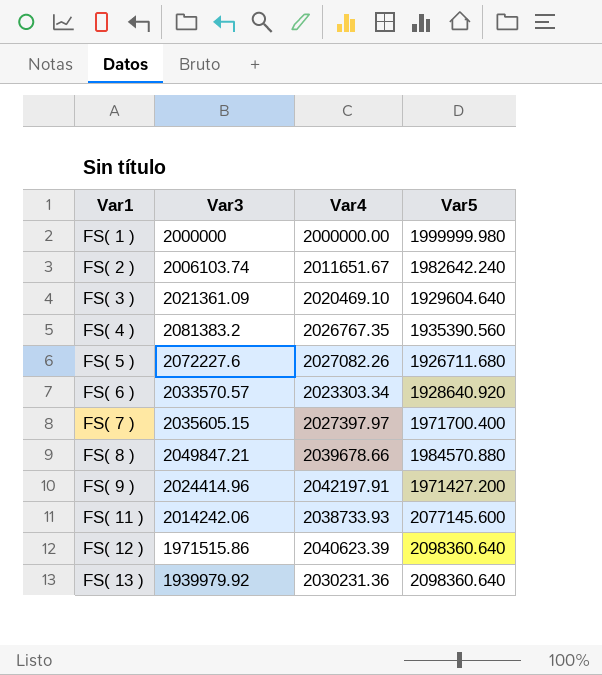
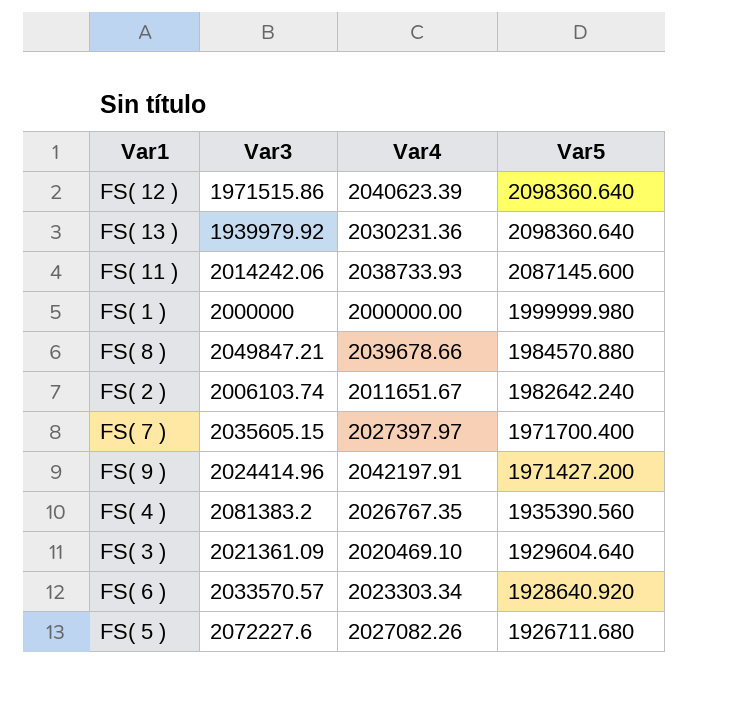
row order: Var1 ascending -> Var5 descending
FS( 11 ) | Var5: 2077145.600 -> 2087145.600

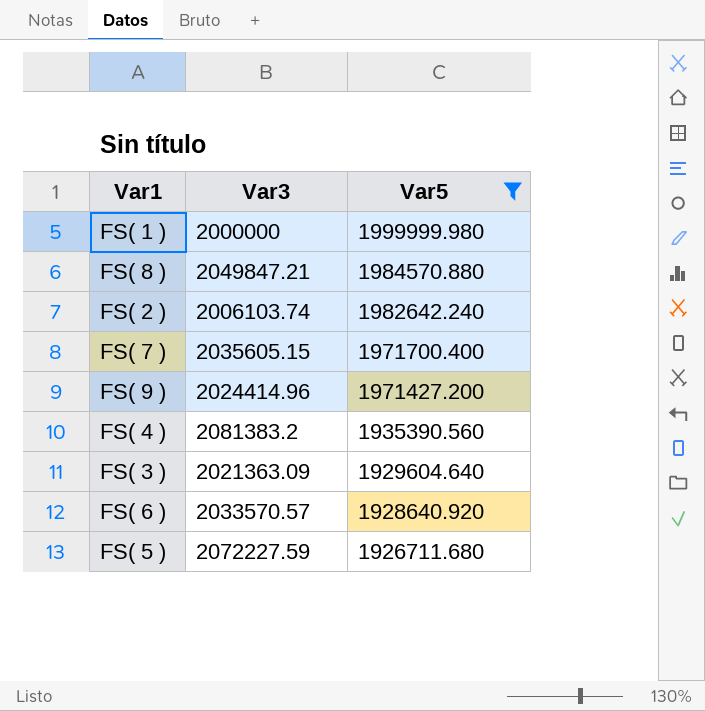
filter: none -> Var5 <= 1999999.980
column Var4 | position: 3 -> none
FS( 3 ) | Var3: 2021361.09 -> 2021363.09
FS( 5 ) | Var3: 2072227.6 -> 2072227.59

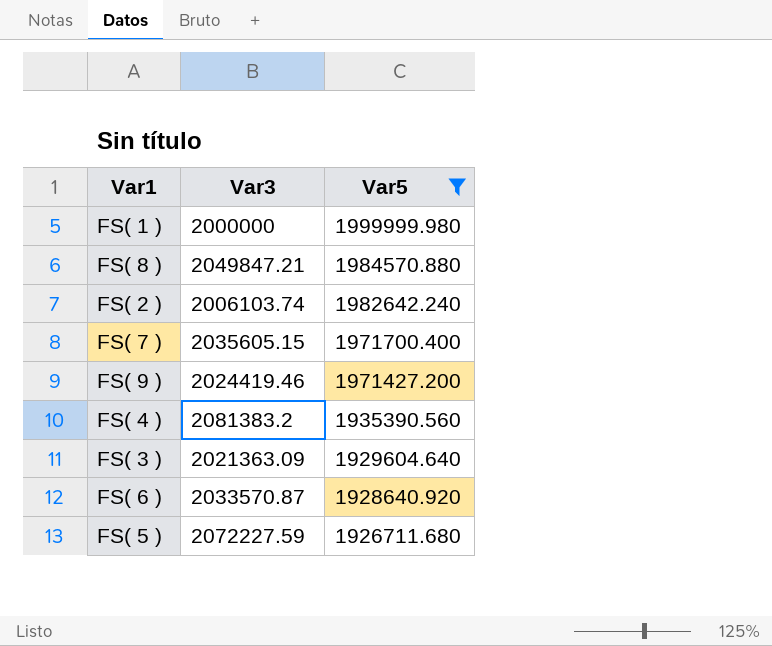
FS( 9 ) | Var3: 2024414.96 -> 2024419.46
FS( 6 ) | Var3: 2033570.57 -> 2033570.87

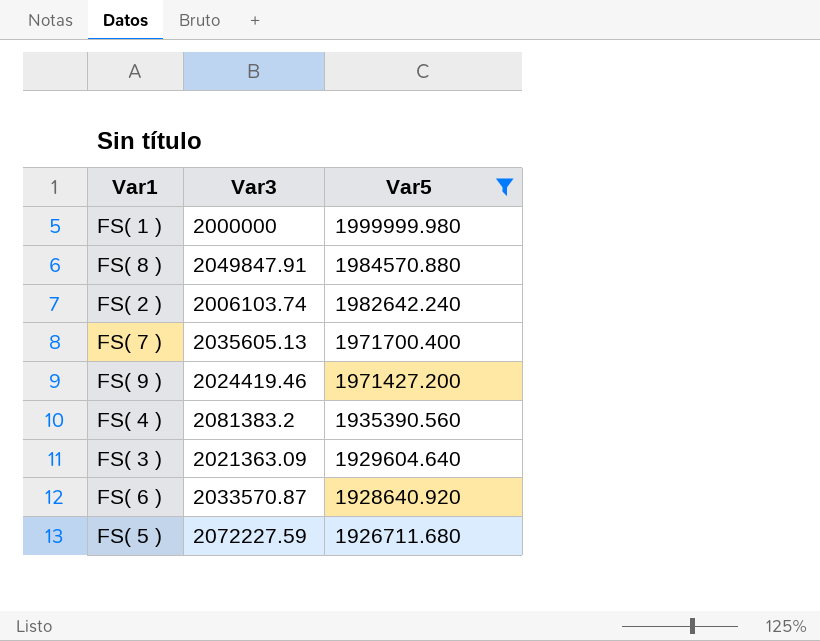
FS( 8 ) | Var3: 2049847.21 -> 2049847.91
FS( 7 ) | Var3: 2035605.15 -> 2035605.13

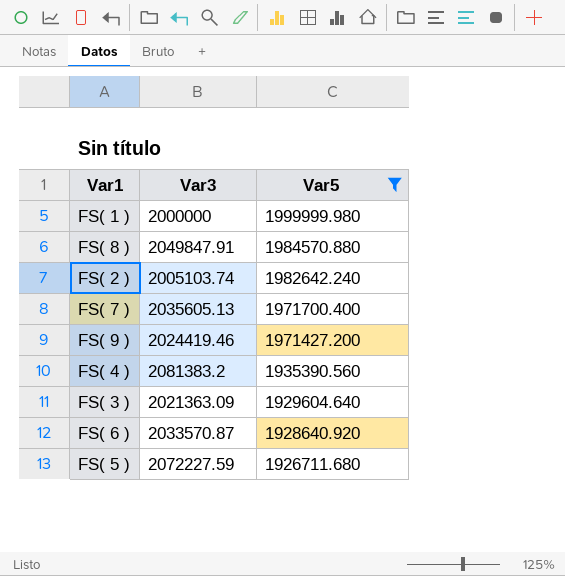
FS( 2 ) | Var3: 2006103.74 -> 2005103.74

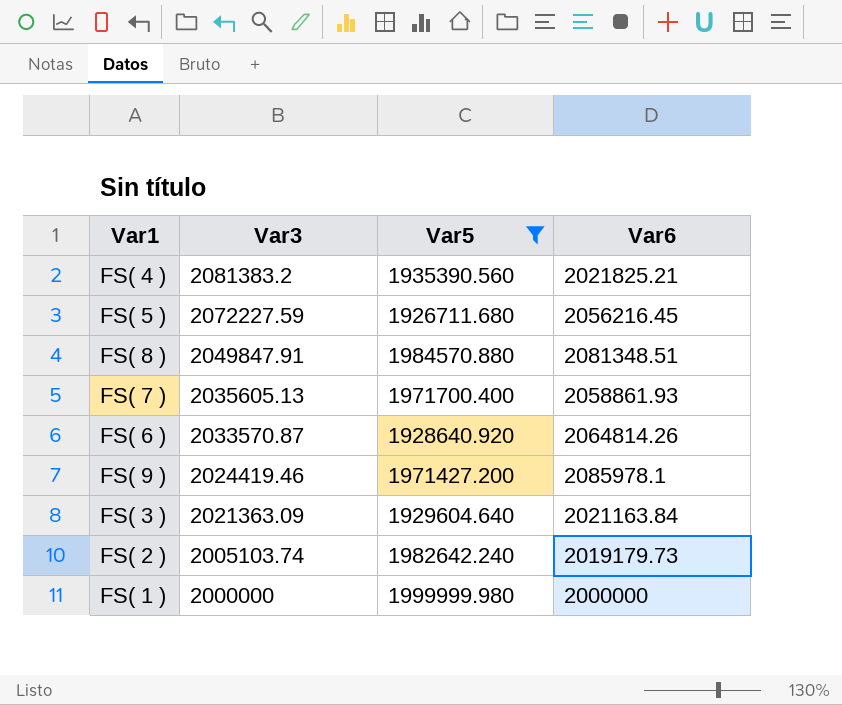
row order: Var5 descending -> Var3 descending
column Var6 | position: none -> 4

